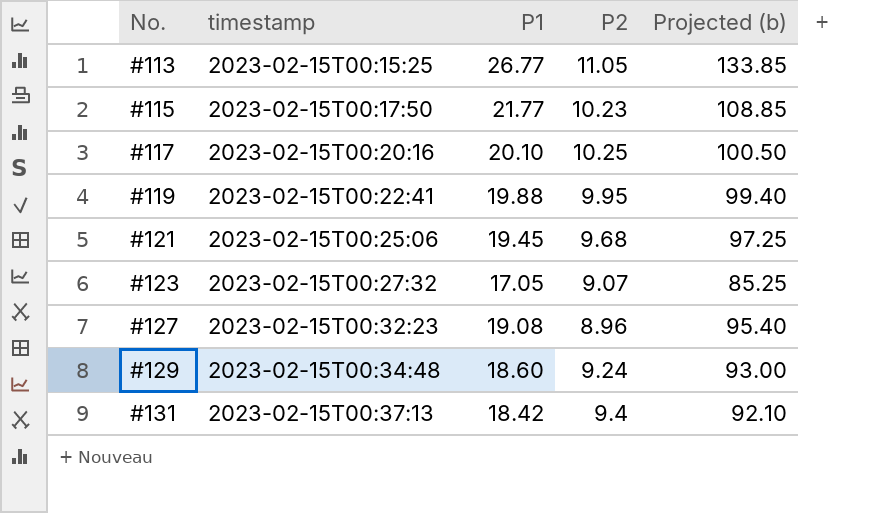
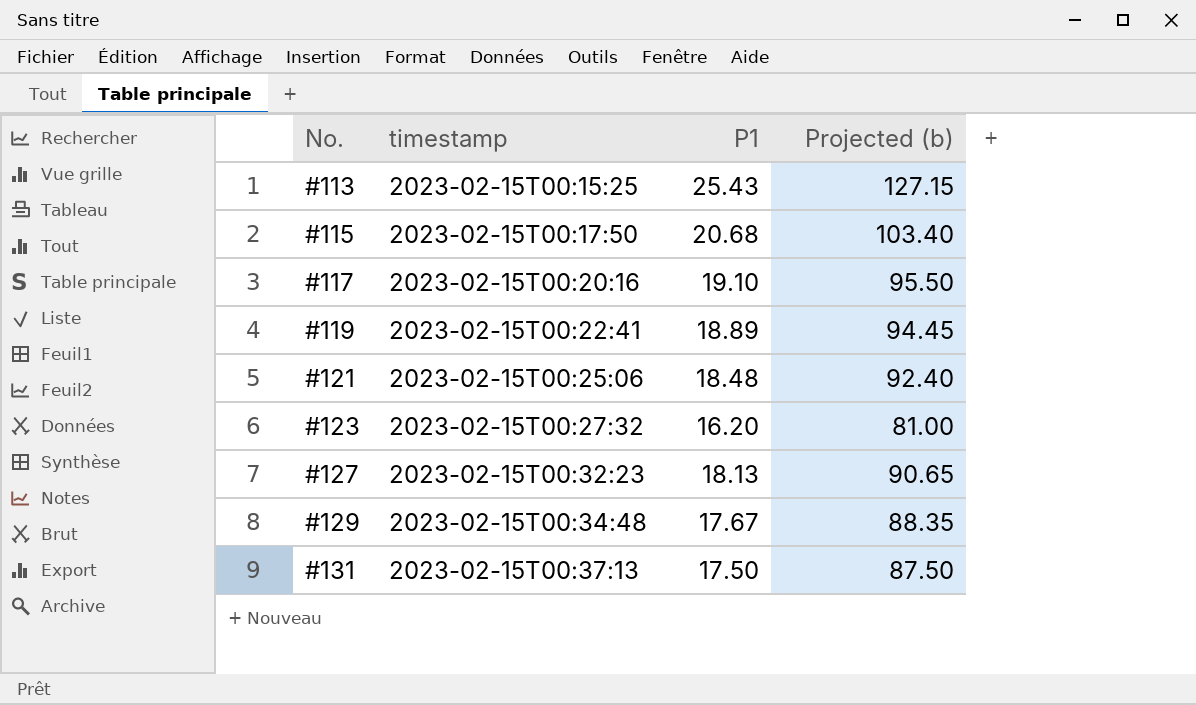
column P2 | position: 4 -> none
#113 | P1: 26.77 -> 25.43
#113 | Projected (b): 133.85 -> 127.15
#115 | P1: 21.77 -> 20.68
#115 | Projected (b): 108.85 -> 103.40
#117 | P1: 20.10 -> 19.10
#117 | Projected (b): 100.50 -> 95.50
#119 | P1: 19.88 -> 18.89
#119 | Projected (b): 99.40 -> 94.45
#121 | P1: 19.45 -> 18.48
#121 | Projected (b): 97.25 -> 92.40
#123 | P1: 17.05 -> 16.20
#123 | Projected (b): 85.25 -> 81.00
#127 | P1: 19.08 -> 18.13
#127 | Projected (b): 95.40 -> 90.65
#129 | P1: 18.60 -> 17.67
#129 | Projected (b): 93.00 -> 88.35
#131 | P1: 18.42 -> 17.50
#131 | Projected (b): 92.10 -> 87.50

